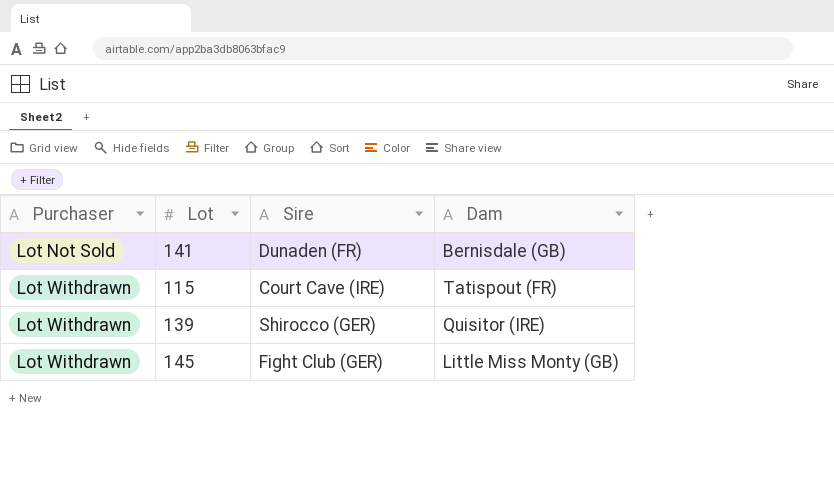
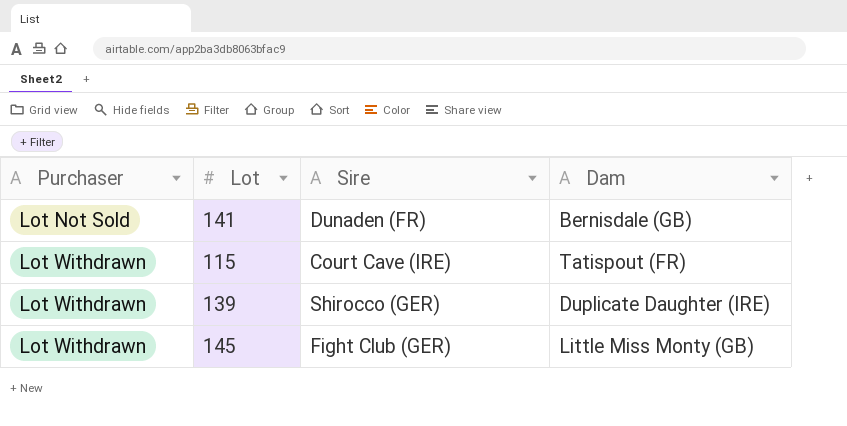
139 | Dam: Quisitor (IRE) -> Duplicate Daughter (IRE)

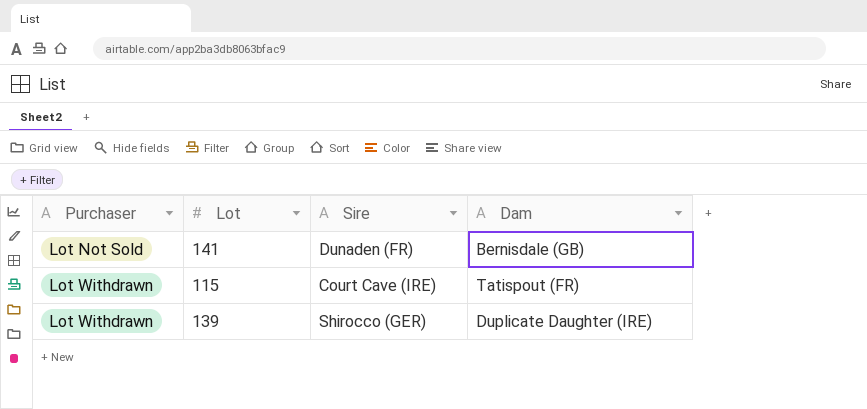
row 145: Lot Withdrawn | Fight Club (GER) | Little Miss Monty (GB) -> none

